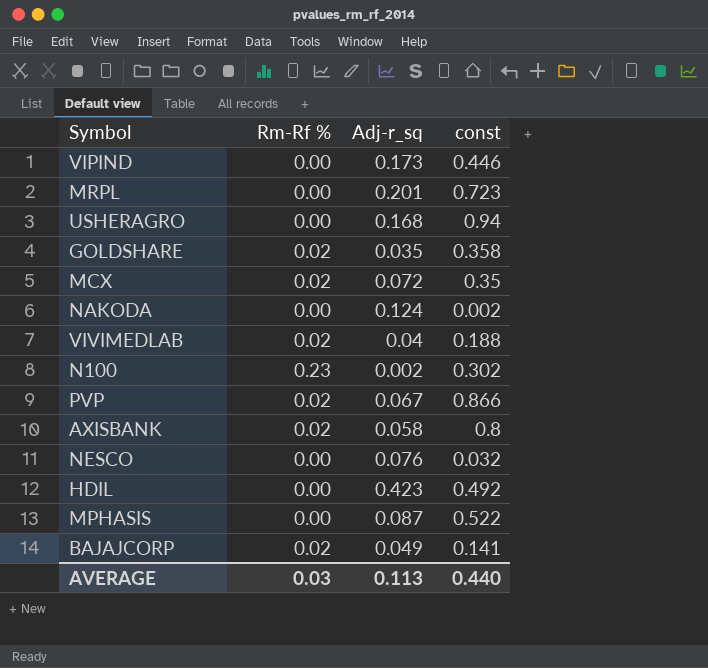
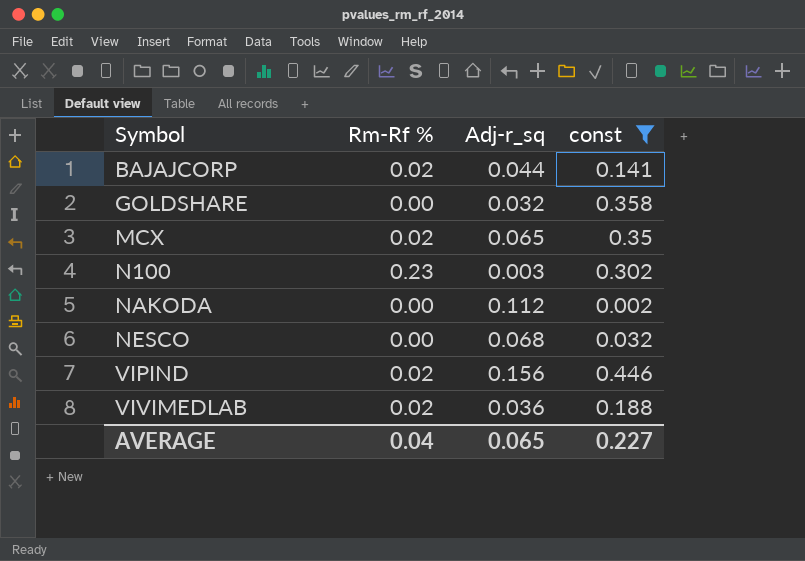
filter: none -> const <= 0.446
row order: none -> Symbol ascending
BAJAJCORP | Adj-r_sq: 0.049 -> 0.044
GOLDSHARE | Rm-Rf %: 0.02 -> 0.00
GOLDSHARE | Adj-r_sq: 0.035 -> 0.032
MCX | Adj-r_sq: 0.072 -> 0.065
N100 | Adj-r_sq: 0.002 -> 0.003
NAKODA | Adj-r_sq: 0.124 -> 0.112
NESCO | Adj-r_sq: 0.076 -> 0.068
VIPIND | Rm-Rf %: 0.00 -> 0.02
VIPIND | Adj-r_sq: 0.173 -> 0.156
VIVIMEDLAB | Adj-r_sq: 0.04 -> 0.036
AVERAGE | Rm-Rf %: 0.03 -> 0.04
AVERAGE | Adj-r_sq: 0.113 -> 0.065
AVERAGE | const: 0.440 -> 0.227

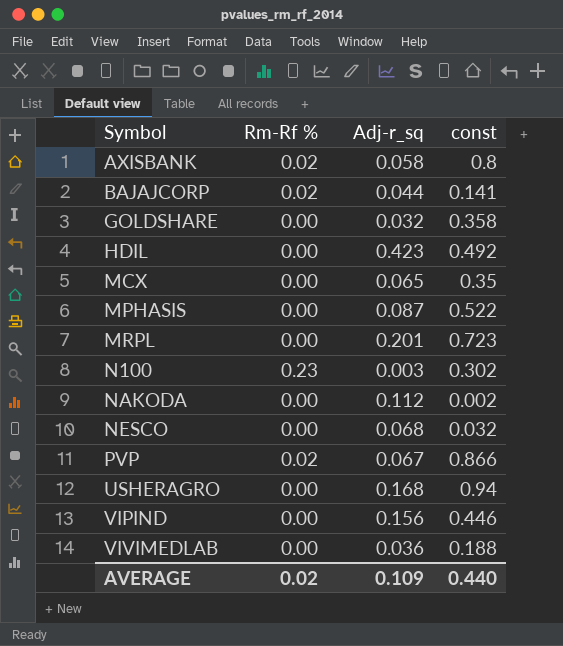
filter: const <= 0.446 -> none
MCX | Rm-Rf %: 0.02 -> 0.00
VIPIND | Rm-Rf %: 0.02 -> 0.00
VIVIMEDLAB | Rm-Rf %: 0.02 -> 0.00
AVERAGE | Rm-Rf %: 0.04 -> 0.02
AVERAGE | Adj-r_sq: 0.065 -> 0.109
AVERAGE | const: 0.227 -> 0.440

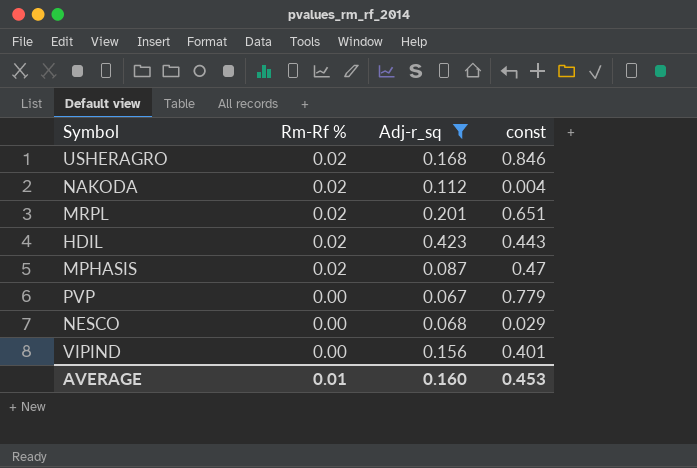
filter: none -> Adj-r_sq >= 0.067
row order: Symbol ascending -> Rm-Rf % descending
USHERAGRO | Rm-Rf %: 0.00 -> 0.02
USHERAGRO | const: 0.94 -> 0.846
NAKODA | Rm-Rf %: 0.00 -> 0.02
NAKODA | const: 0.002 -> 0.004
MRPL | Rm-Rf %: 0.00 -> 0.02
MRPL | const: 0.723 -> 0.651
HDIL | Rm-Rf %: 0.00 -> 0.02
HDIL | const: 0.492 -> 0.443
MPHASIS | Rm-Rf %: 0.00 -> 0.02
MPHASIS | const: 0.522 -> 0.47
PVP | Rm-Rf %: 0.02 -> 0.00
PVP | const: 0.866 -> 0.779
NESCO | const: 0.032 -> 0.029
VIPIND | const: 0.446 -> 0.401
AVERAGE | Rm-Rf %: 0.02 -> 0.01
AVERAGE | Adj-r_sq: 0.109 -> 0.160
AVERAGE | const: 0.440 -> 0.453

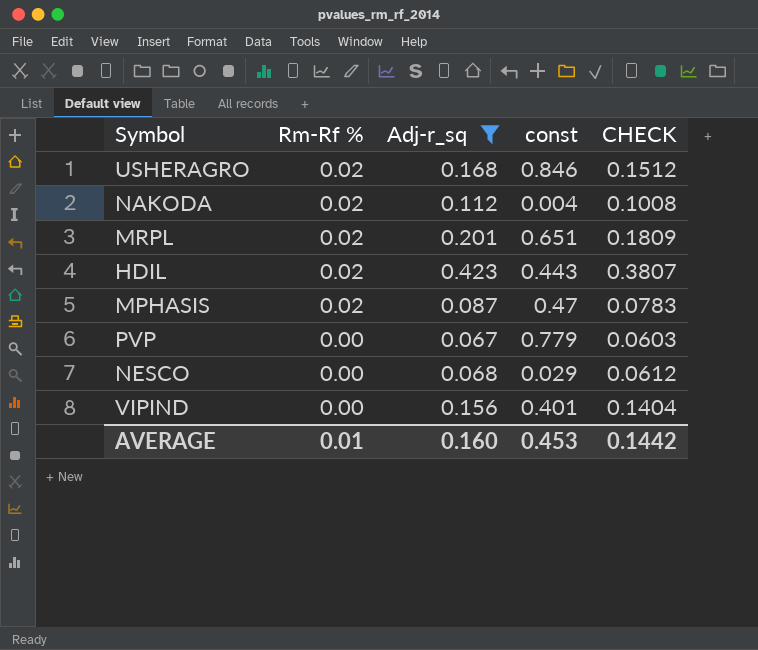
column CHECK | formula: none -> [Adj-r_sq] * 0.9

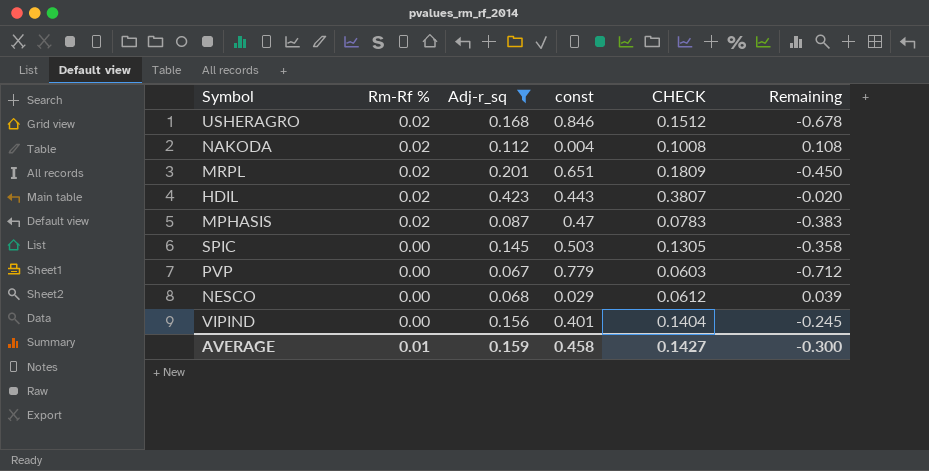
column Remaining | formula: none -> [Adj-r_sq] - [const]
row SPIC: none -> 0.00 | 0.145 | 0.503 | 0.1305 | -0.358
AVERAGE | Adj-r_sq: 0.160 -> 0.159
AVERAGE | const: 0.453 -> 0.458
AVERAGE | CHECK: 0.1442 -> 0.1427

